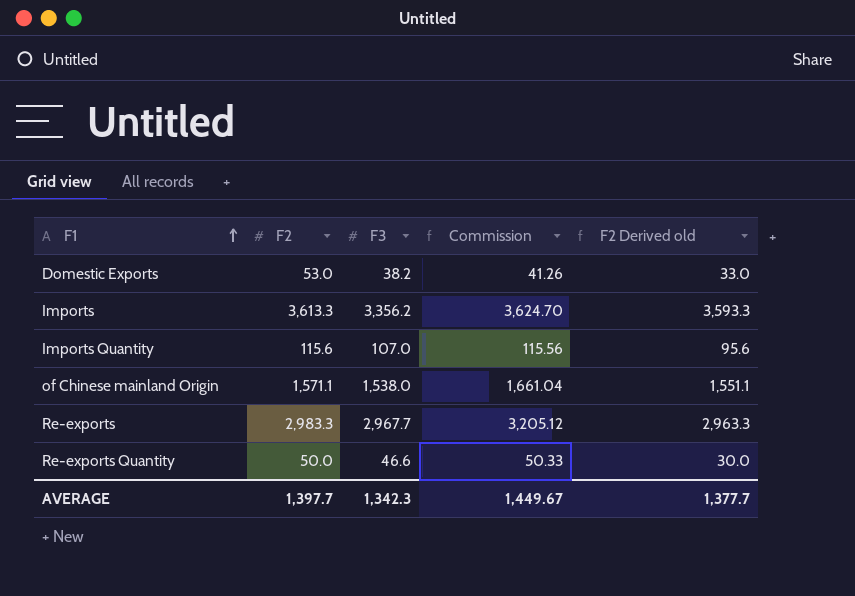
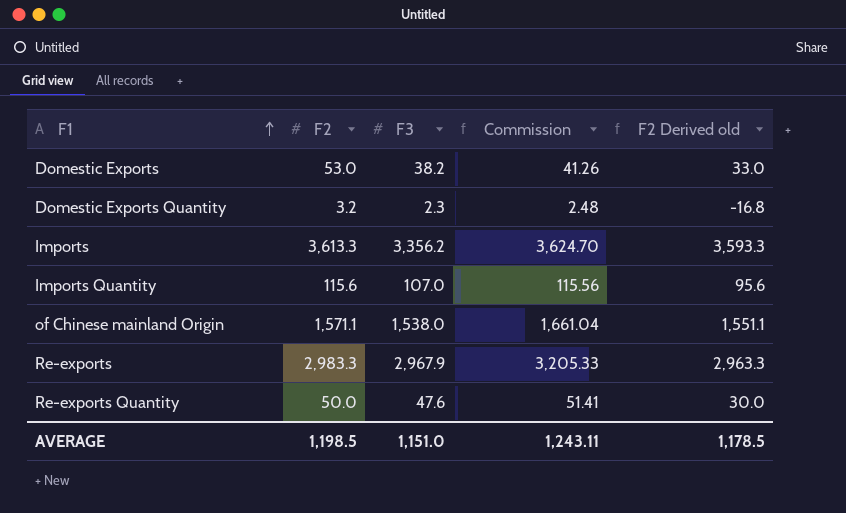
row Domestic Exports Quantity: none -> 3.2 | 2.3 | 2.48 | -16.8
Re-exports | F3: 2,967.7 -> 2,967.9
Re-exports | Commission: 3,205.12 -> 3,205.33
Re-exports Quantity | F3: 46.6 -> 47.6
Re-exports Quantity | Commission: 50.33 -> 51.41
AVERAGE | F2: 1,397.7 -> 1,198.5
AVERAGE | F3: 1,342.3 -> 1,151.0
AVERAGE | Commission: 1,449.67 -> 1,243.11
AVERAGE | F2 Derived old: 1,377.7 -> 1,178.5

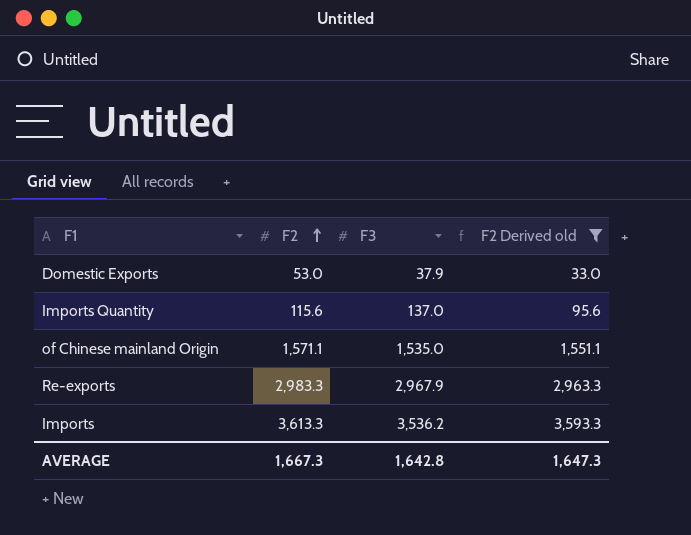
filter: none -> F2 Derived old >= 33.0
row order: F1 ascending -> F2 ascending
column Commission | formula: [F3] * 1.08 -> none
Domestic Exports | F3: 38.2 -> 37.9
Imports Quantity | F3: 107.0 -> 137.0
of Chinese mainland Origin | F3: 1,538.0 -> 1,535.0
Imports | F3: 3,356.2 -> 3,536.2
AVERAGE | F2: 1,198.5 -> 1,667.3
AVERAGE | F3: 1,151.0 -> 1,642.8
AVERAGE | F2 Derived old: 1,178.5 -> 1,647.3

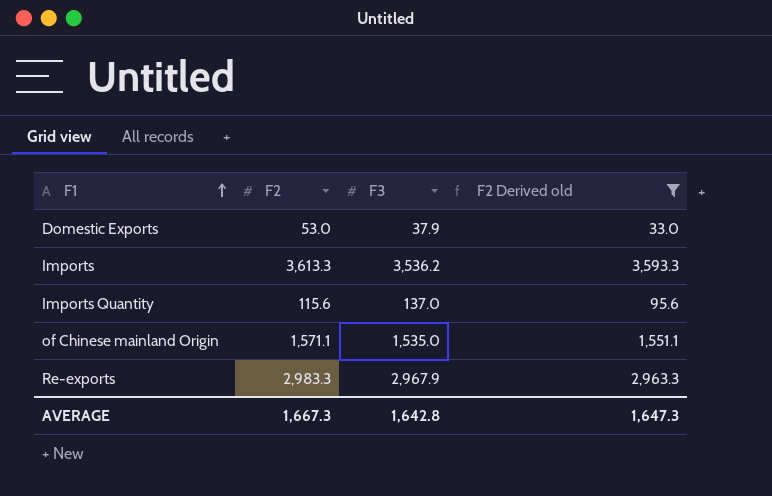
row order: F2 ascending -> F1 ascending

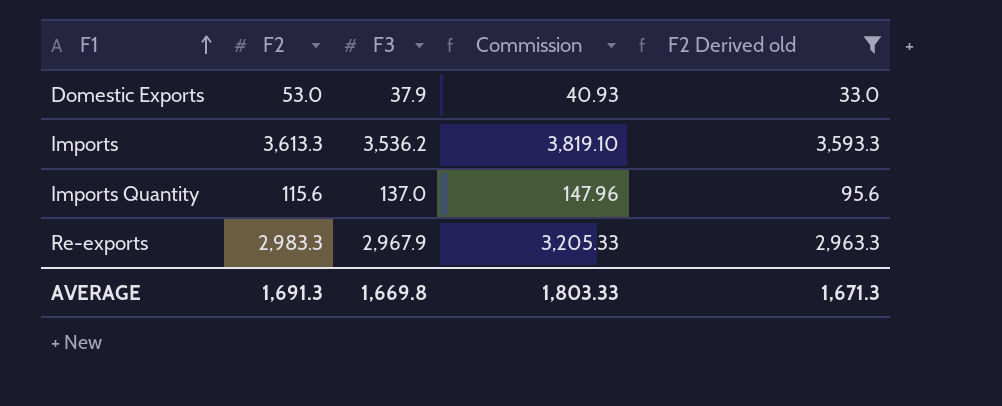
column Commission | formula: none -> [F3] * 1.08
row of Chinese mainland Origin: 1,571.1 | 1,535.0 | 1,551.1 -> none
AVERAGE | F2: 1,667.3 -> 1,691.3
AVERAGE | F3: 1,642.8 -> 1,669.8
AVERAGE | F2 Derived old: 1,647.3 -> 1,671.3

